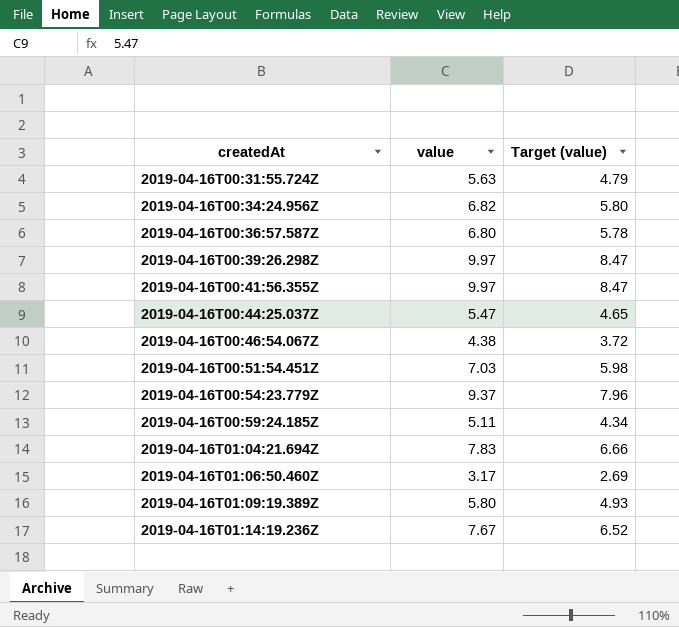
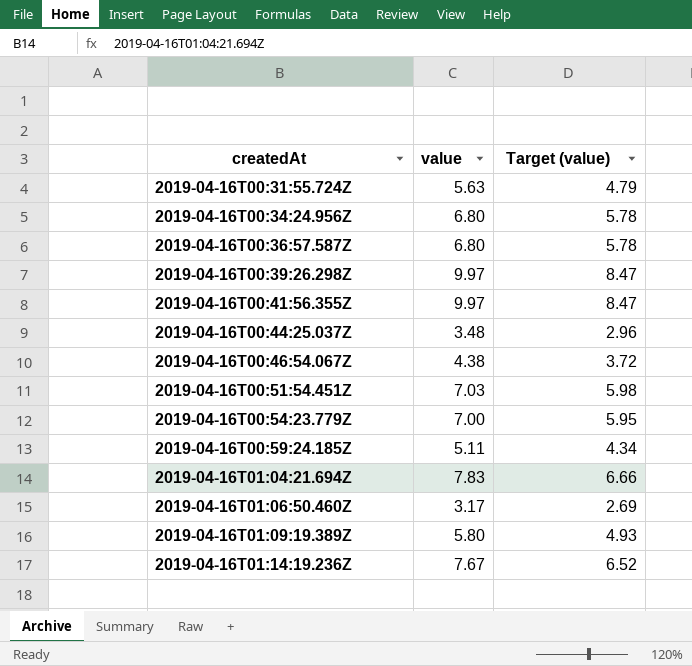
2019-04-16T00:34:24.956Z | value: 6.82 -> 6.80
2019-04-16T00:34:24.956Z | Target (value): 5.80 -> 5.78
2019-04-16T00:44:25.037Z | value: 5.47 -> 3.48
2019-04-16T00:44:25.037Z | Target (value): 4.65 -> 2.96
2019-04-16T00:54:23.779Z | value: 9.37 -> 7.00
2019-04-16T00:54:23.779Z | Target (value): 7.96 -> 5.95

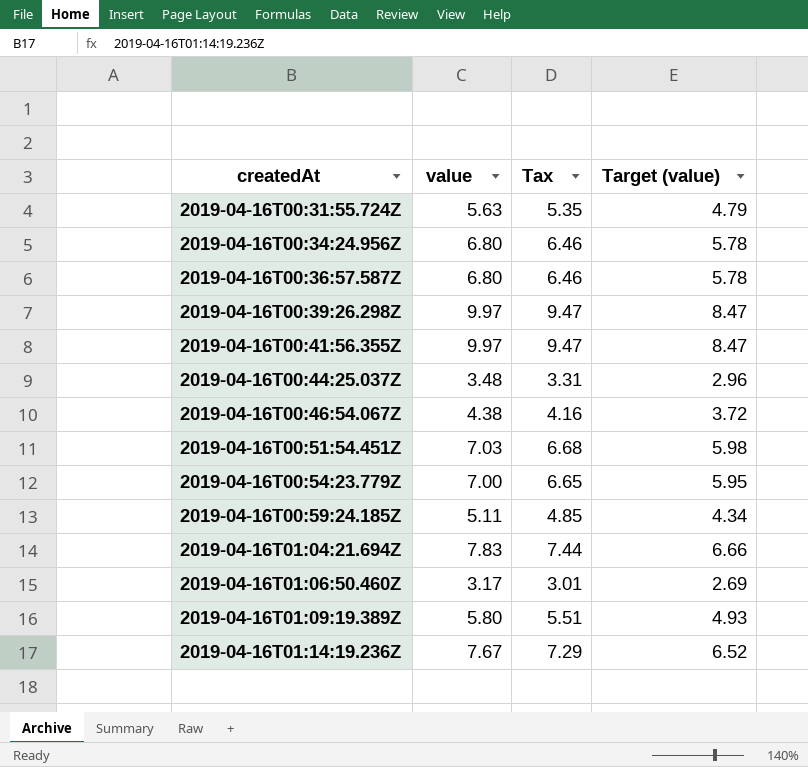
column Tax | formula: none -> [value] * 0.95

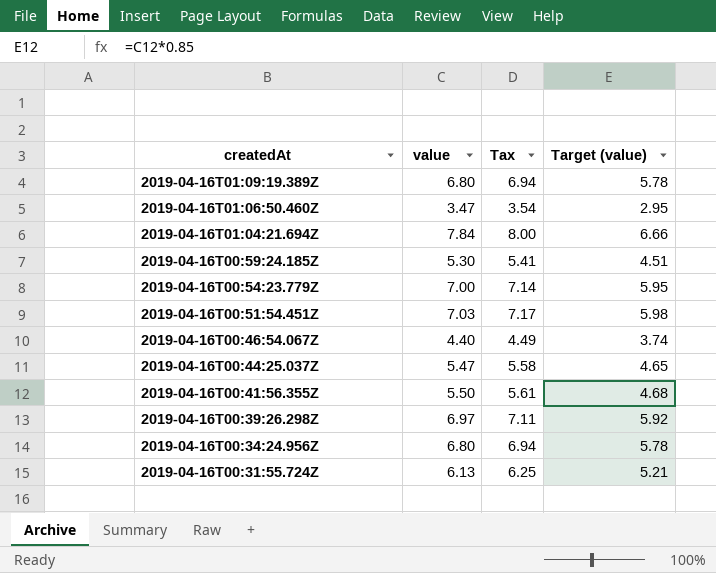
row order: createdAt ascending -> createdAt descending
column Tax | formula: [value] * 0.95 -> [value] * 1.02
row 2019-04-16T00:36:57.587Z: 6.80 | 6.46 | 5.78 -> none
row 2019-04-16T01:14:19.236Z: 7.67 | 7.29 | 6.52 -> none
2019-04-16T01:09:19.389Z | value: 5.80 -> 6.80
2019-04-16T01:09:19.389Z | Target (value): 4.93 -> 5.78
2019-04-16T01:06:50.460Z | value: 3.17 -> 3.47
2019-04-16T01:06:50.460Z | Target (value): 2.69 -> 2.95
2019-04-16T01:04:21.694Z | value: 7.83 -> 7.84
2019-04-16T00:59:24.185Z | value: 5.11 -> 5.30
2019-04-16T00:59:24.185Z | Target (value): 4.34 -> 4.51
2019-04-16T00:46:54.067Z | value: 4.38 -> 4.40
2019-04-16T00:46:54.067Z | Target (value): 3.72 -> 3.74
2019-04-16T00:44:25.037Z | value: 3.48 -> 5.47
2019-04-16T00:44:25.037Z | Target (value): 2.96 -> 4.65
2019-04-16T00:41:56.355Z | value: 9.97 -> 5.50
2019-04-16T00:41:56.355Z | Target (value): 8.47 -> 4.68
2019-04-16T00:39:26.298Z | value: 9.97 -> 6.97
2019-04-16T00:39:26.298Z | Target (value): 8.47 -> 5.92
2019-04-16T00:31:55.724Z | value: 5.63 -> 6.13
2019-04-16T00:31:55.724Z | Target (value): 4.79 -> 5.21

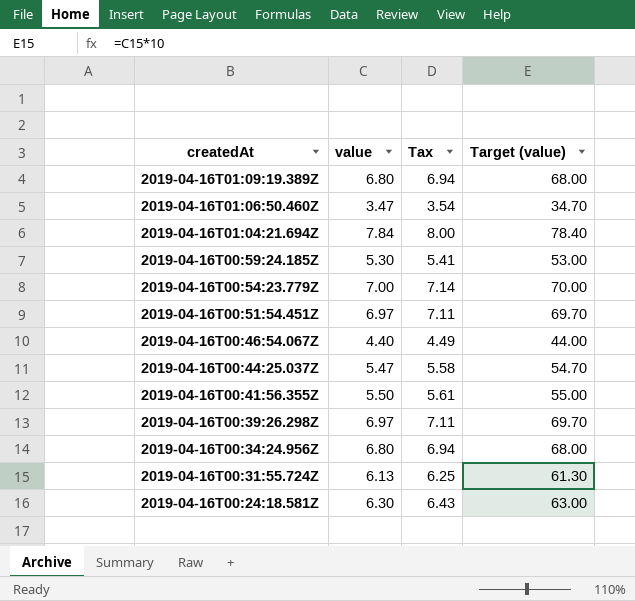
column Target (value) | formula: [value] * 0.85 -> [value] * 10
2019-04-16T00:51:54.451Z | value: 7.03 -> 6.97
2019-04-16T00:51:54.451Z | Tax: 7.17 -> 7.11
row 2019-04-16T00:24:18.581Z: none -> 6.30 | 6.43 | 63.00

